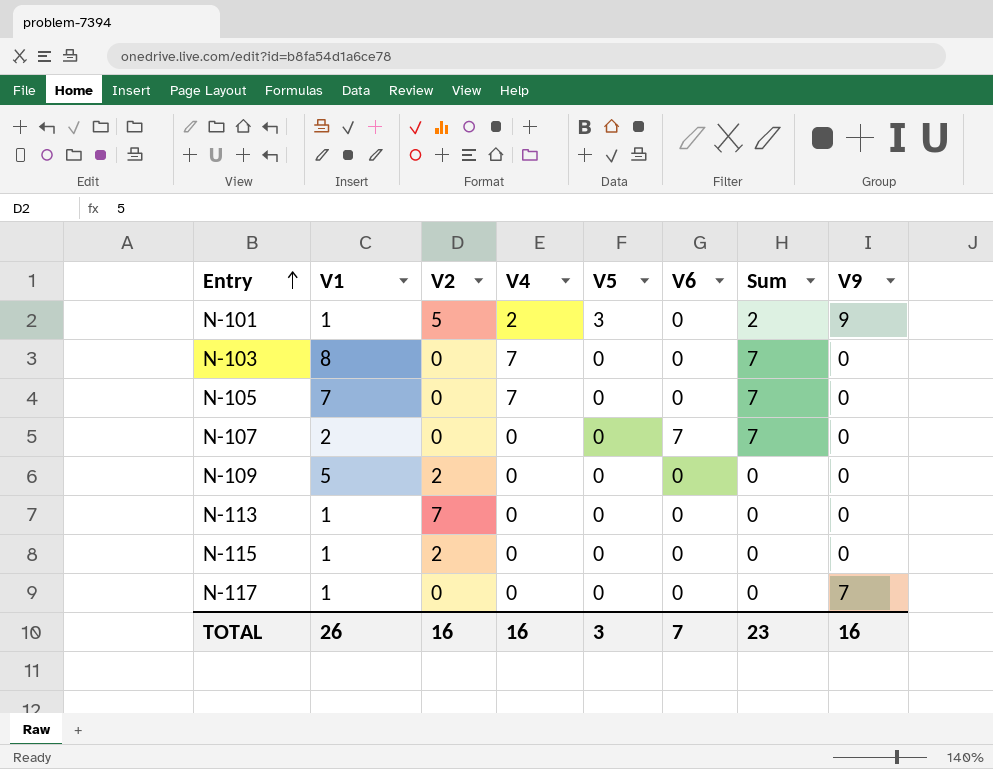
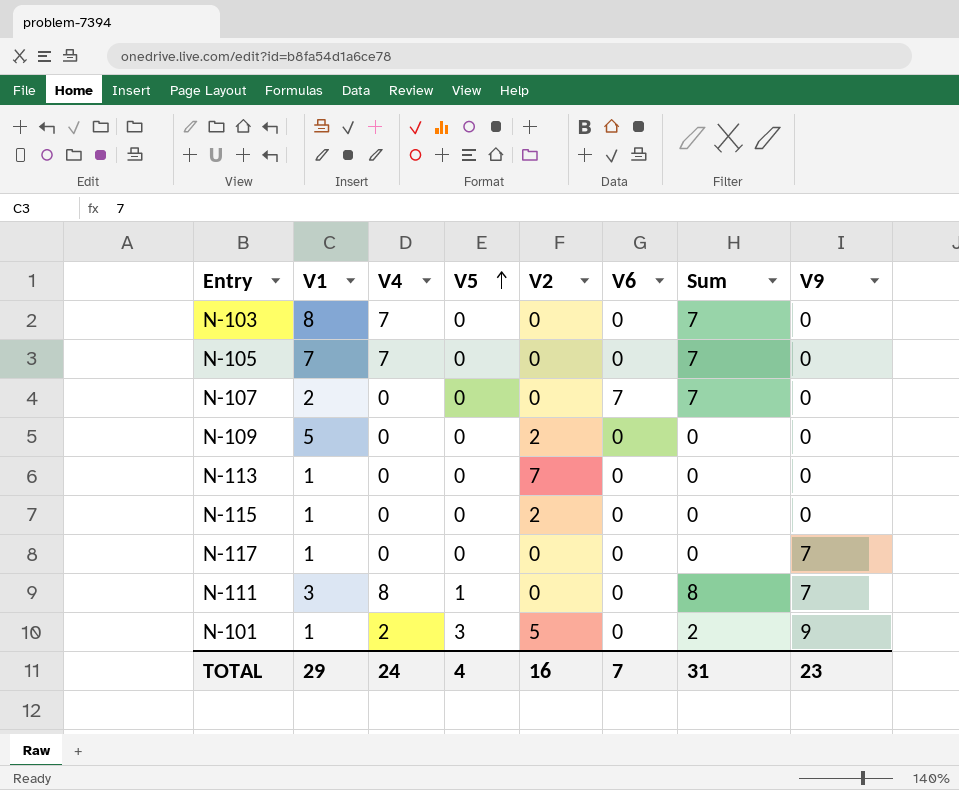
row order: Entry ascending -> V5 ascending
column V2 | position: 3 -> 5
row N-111: none -> 3 | 8 | 1 | 0 | 0 | 8 | 7
TOTAL | V1: 26 -> 29
TOTAL | V4: 16 -> 24
TOTAL | V5: 3 -> 4
TOTAL | Sum: 23 -> 31
TOTAL | V9: 16 -> 23

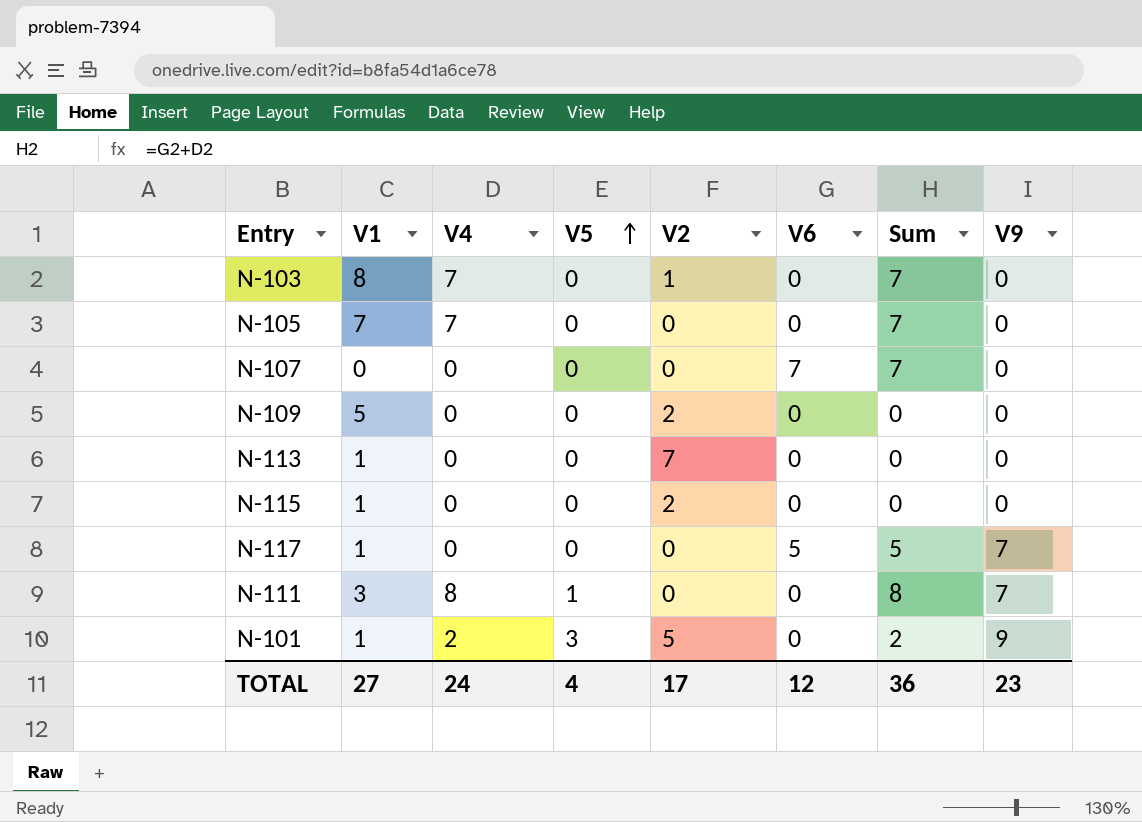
N-103 | V2: 0 -> 1
N-107 | V1: 2 -> 0
N-117 | V6: 0 -> 5
N-117 | Sum: 0 -> 5
TOTAL | V1: 29 -> 27
TOTAL | V2: 16 -> 17
TOTAL | V6: 7 -> 12
TOTAL | Sum: 31 -> 36

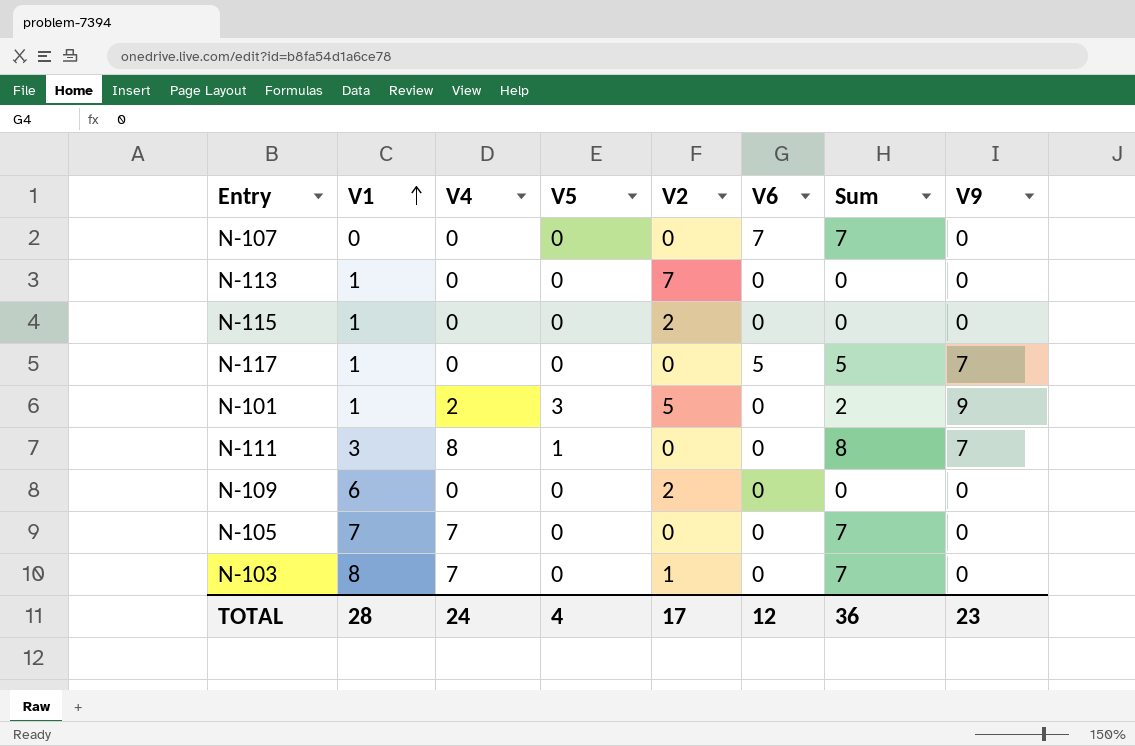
row order: V5 ascending -> V1 ascending
N-109 | V1: 5 -> 6
TOTAL | V1: 27 -> 28

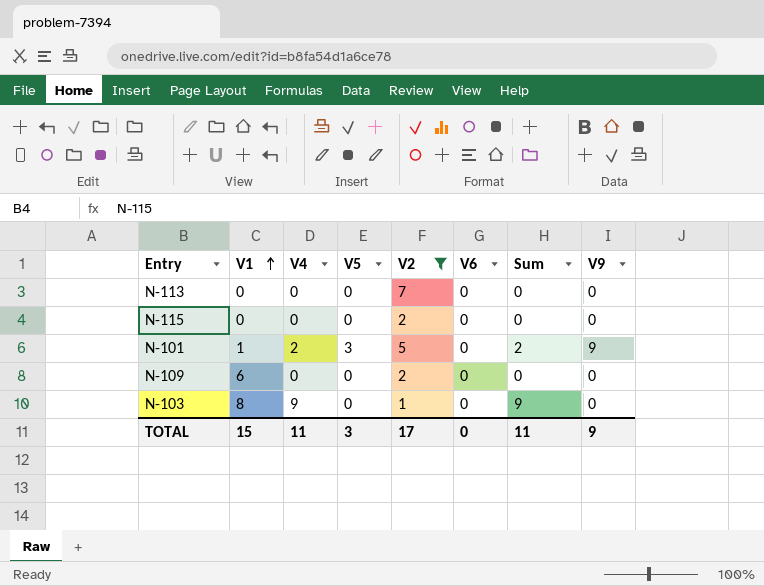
filter: none -> V2 != 0
N-113 | V1: 1 -> 0
N-115 | V1: 1 -> 0
N-103 | V4: 7 -> 9
N-103 | Sum: 7 -> 9
TOTAL | V1: 28 -> 15
TOTAL | V4: 24 -> 11
TOTAL | V5: 4 -> 3
TOTAL | V6: 12 -> 0
TOTAL | Sum: 36 -> 11
TOTAL | V9: 23 -> 9

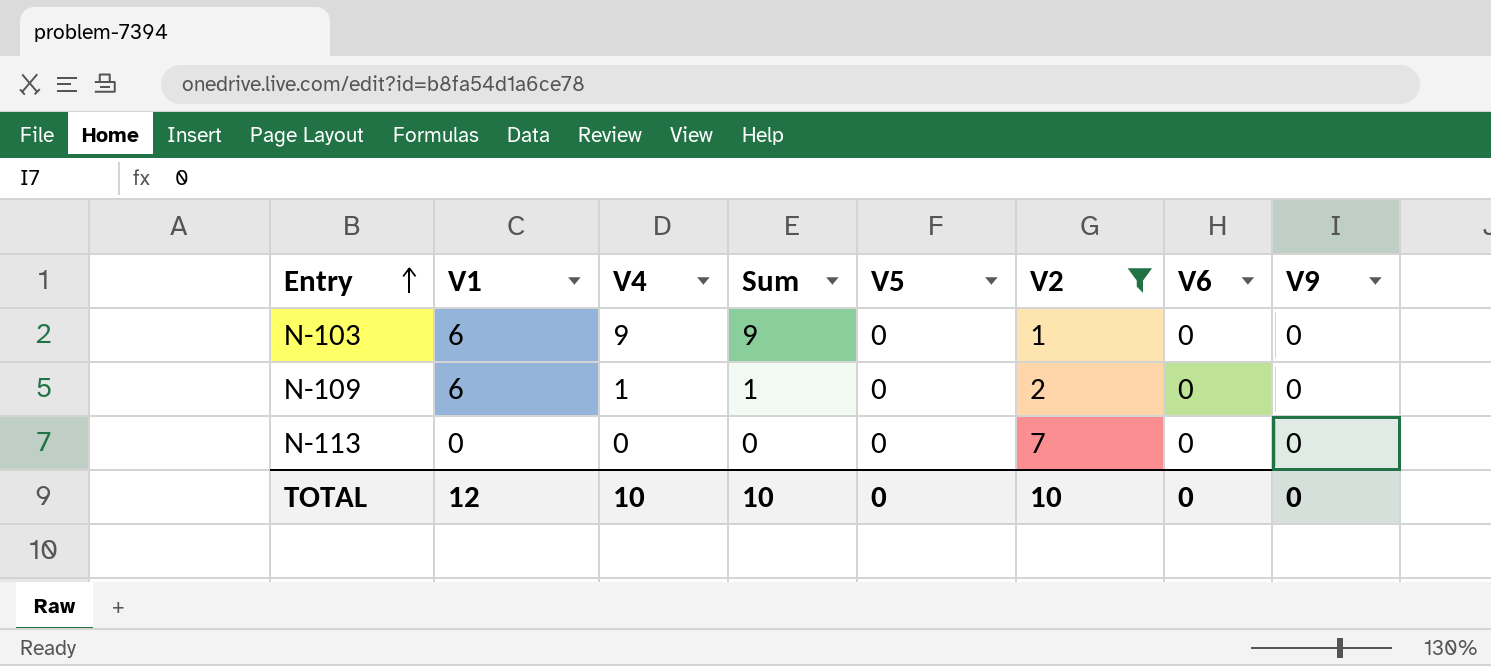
row order: V1 ascending -> Entry ascending
column Sum | position: 7 -> 4
row N-115: 0 | 0 | 0 | 2 | 0 | 0 | 0 -> none
row N-101: 1 | 2 | 3 | 5 | 0 | 2 | 9 -> none
N-103 | V1: 8 -> 6
N-109 | V4: 0 -> 1
N-109 | Sum: 0 -> 1
TOTAL | V1: 15 -> 12
TOTAL | V4: 11 -> 10
TOTAL | Sum: 11 -> 10
TOTAL | V5: 3 -> 0
TOTAL | V2: 17 -> 10
TOTAL | V9: 9 -> 0

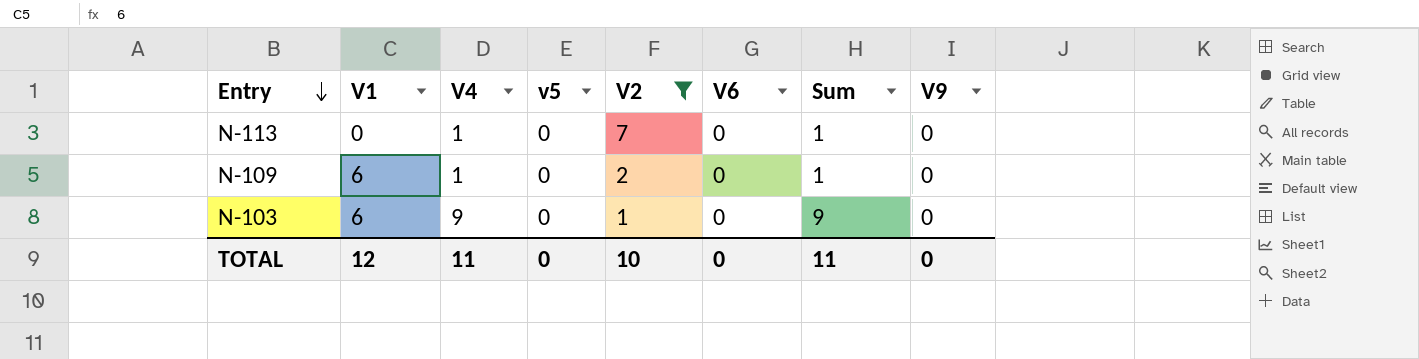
row order: Entry ascending -> Entry descending
column name: V5 -> v5
column Sum | position: 4 -> 7
N-113 | V4: 0 -> 1
N-113 | Sum: 0 -> 1
TOTAL | V4: 10 -> 11
TOTAL | Sum: 10 -> 11

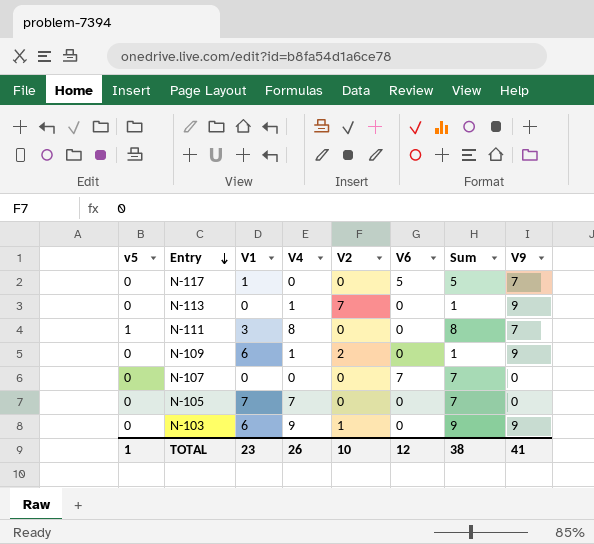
filter: V2 != 0 -> none
column v5 | position: 4 -> 1
N-113 | V9: 0 -> 9
N-109 | V9: 0 -> 9
N-103 | V9: 0 -> 9
TOTAL | v5: 0 -> 1
TOTAL | V1: 12 -> 23
TOTAL | V4: 11 -> 26
TOTAL | V6: 0 -> 12
TOTAL | Sum: 11 -> 38
TOTAL | V9: 0 -> 41

